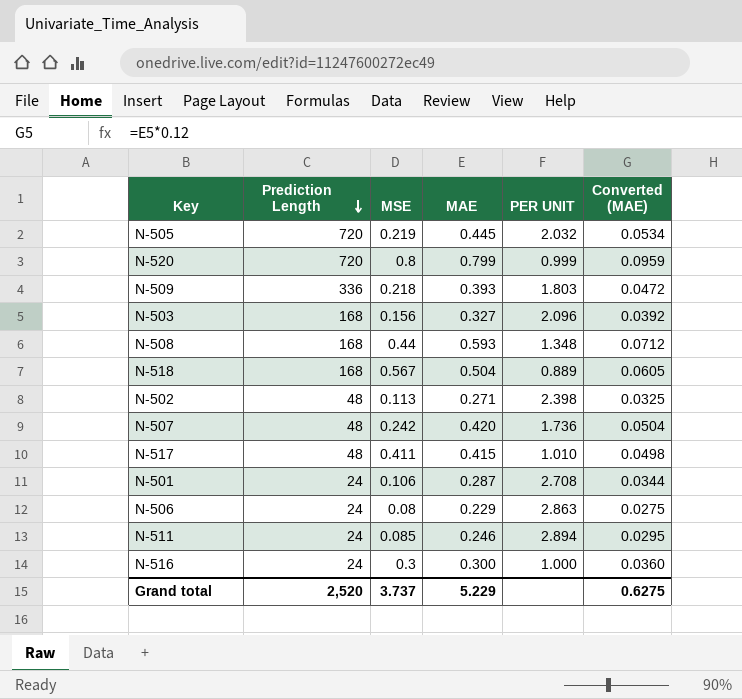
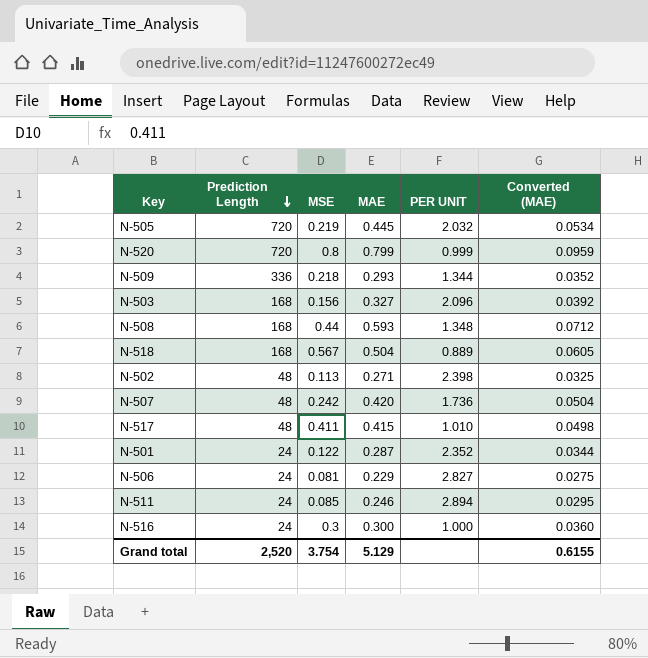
N-509 | MAE: 0.393 -> 0.293
N-509 | PER UNIT: 1.803 -> 1.344
N-509 | Converted (MAE): 0.0472 -> 0.0352
N-501 | MSE: 0.106 -> 0.122
N-501 | PER UNIT: 2.708 -> 2.352
N-506 | MSE: 0.08 -> 0.081
N-506 | PER UNIT: 2.863 -> 2.827
Grand total | MSE: 3.737 -> 3.754
Grand total | MAE: 5.229 -> 5.129
Grand total | Converted (MAE): 0.6275 -> 0.6155

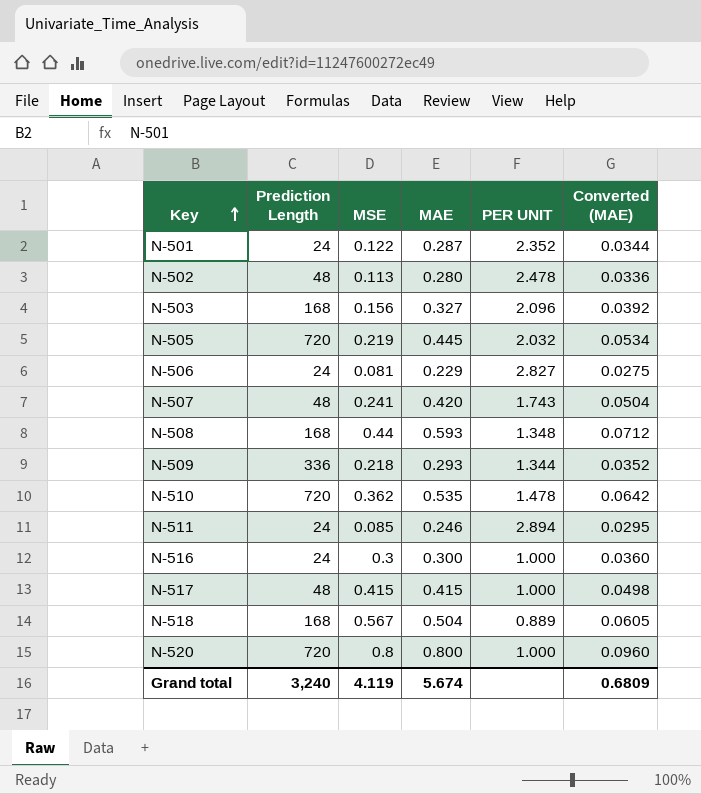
row order: Prediction Length descending -> Key ascending
N-502 | MAE: 0.271 -> 0.280
N-502 | PER UNIT: 2.398 -> 2.478
N-502 | Converted (MAE): 0.0325 -> 0.0336
N-507 | MSE: 0.242 -> 0.241
N-507 | PER UNIT: 1.736 -> 1.743
row N-510: none -> 720 | 0.362 | 0.535 | 1.478 | 0.0642
N-517 | MSE: 0.411 -> 0.415
N-517 | PER UNIT: 1.010 -> 1.000
N-520 | MAE: 0.799 -> 0.800
N-520 | PER UNIT: 0.999 -> 1.000
N-520 | Converted (MAE): 0.0959 -> 0.0960
Grand total | Prediction Length: 2,520 -> 3,240
Grand total | MSE: 3.754 -> 4.119
Grand total | MAE: 5.129 -> 5.674
Grand total | Converted (MAE): 0.6155 -> 0.6809

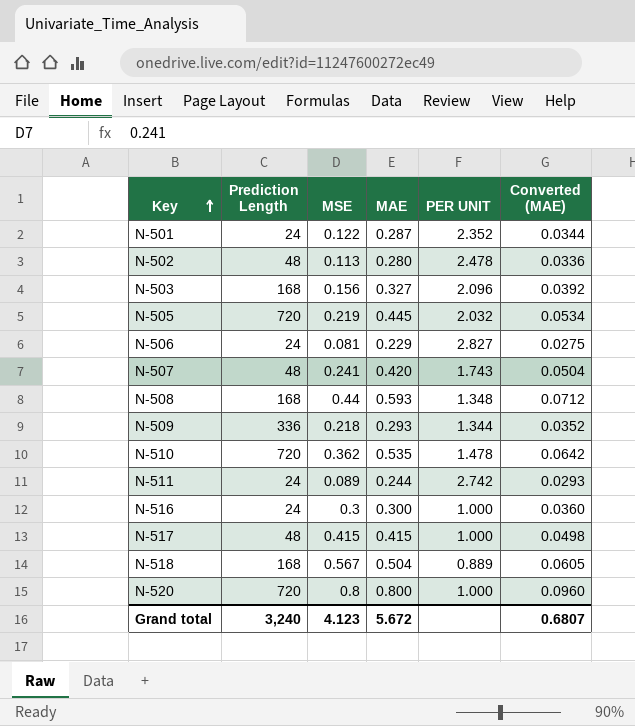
N-511 | MSE: 0.085 -> 0.089
N-511 | MAE: 0.246 -> 0.244
N-511 | PER UNIT: 2.894 -> 2.742
N-511 | Converted (MAE): 0.0295 -> 0.0293
Grand total | MSE: 4.119 -> 4.123
Grand total | MAE: 5.674 -> 5.672
Grand total | Converted (MAE): 0.6809 -> 0.6807

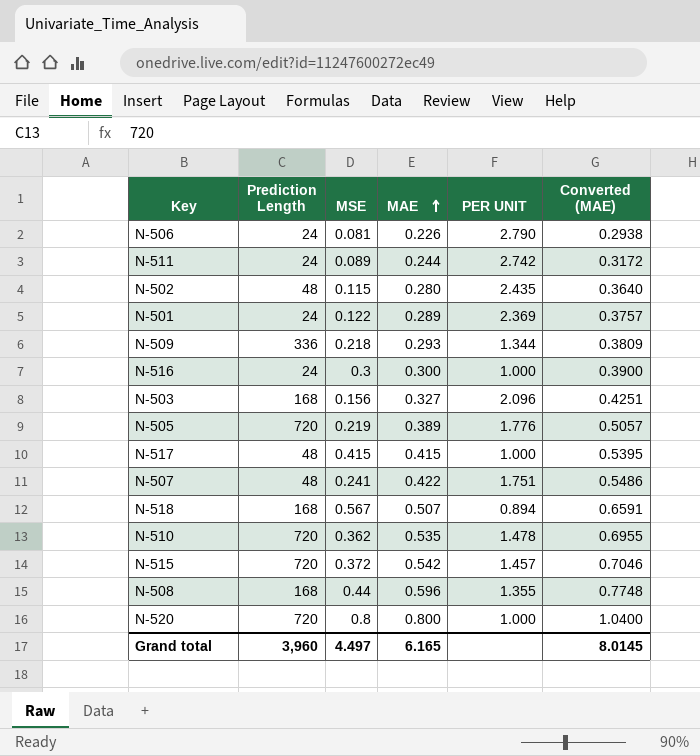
row order: Key ascending -> MAE ascending
column Converted (MAE) | formula: [MAE] * 0.12 -> [MAE] * 1.3
N-506 | MAE: 0.229 -> 0.226
N-506 | PER UNIT: 2.827 -> 2.790
N-502 | MSE: 0.113 -> 0.115
N-502 | PER UNIT: 2.478 -> 2.435
N-501 | MAE: 0.287 -> 0.289
N-501 | PER UNIT: 2.352 -> 2.369
N-505 | MAE: 0.445 -> 0.389
N-505 | PER UNIT: 2.032 -> 1.776
N-507 | MAE: 0.420 -> 0.422
N-507 | PER UNIT: 1.743 -> 1.751
N-518 | MAE: 0.504 -> 0.507
N-518 | PER UNIT: 0.889 -> 0.894
row N-515: none -> 720 | 0.372 | 0.542 | 1.457 | 0.7046
N-508 | MAE: 0.593 -> 0.596
N-508 | PER UNIT: 1.348 -> 1.355
Grand total | Prediction Length: 3,240 -> 3,960
Grand total | MSE: 4.123 -> 4.497
Grand total | MAE: 5.672 -> 6.165
Grand total | Converted (MAE): 0.6807 -> 8.0145

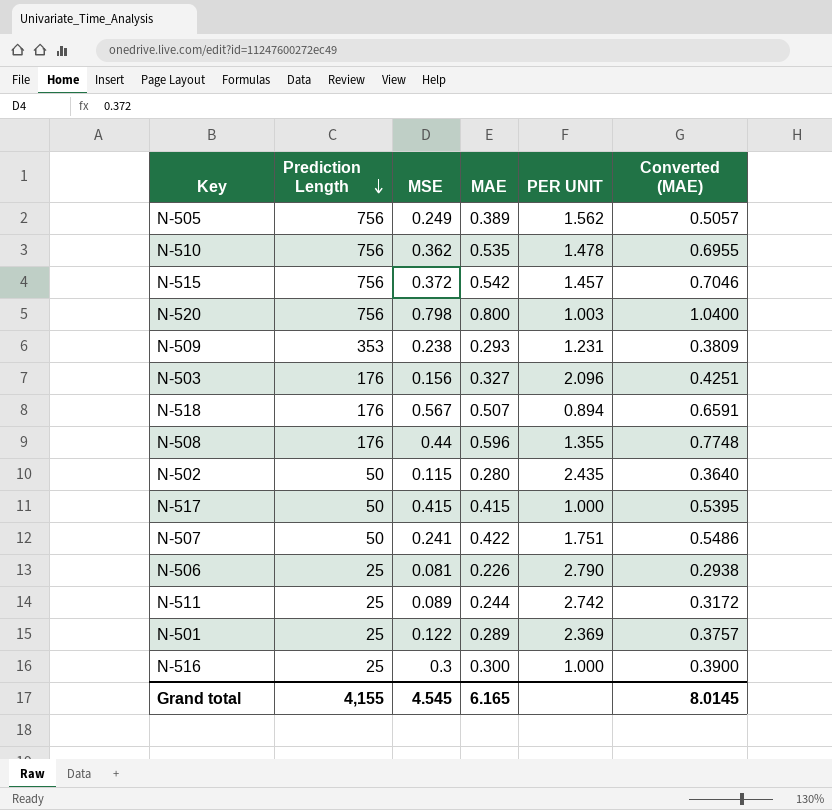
row order: MAE ascending -> Prediction Length descending
N-505 | Prediction Length: 720 -> 756
N-505 | MSE: 0.219 -> 0.249
N-505 | PER UNIT: 1.776 -> 1.562
N-510 | Prediction Length: 720 -> 756
N-515 | Prediction Length: 720 -> 756
N-520 | Prediction Length: 720 -> 756
N-520 | MSE: 0.8 -> 0.798
N-520 | PER UNIT: 1.000 -> 1.003
N-509 | Prediction Length: 336 -> 353
N-509 | MSE: 0.218 -> 0.238
N-509 | PER UNIT: 1.344 -> 1.231
N-503 | Prediction Length: 168 -> 176
N-518 | Prediction Length: 168 -> 176
N-508 | Prediction Length: 168 -> 176
N-502 | Prediction Length: 48 -> 50
N-517 | Prediction Length: 48 -> 50
N-507 | Prediction Length: 48 -> 50
N-506 | Prediction Length: 24 -> 25
N-511 | Prediction Length: 24 -> 25
N-501 | Prediction Length: 24 -> 25
N-516 | Prediction Length: 24 -> 25
Grand total | Prediction Length: 3,960 -> 4,155
Grand total | MSE: 4.497 -> 4.545

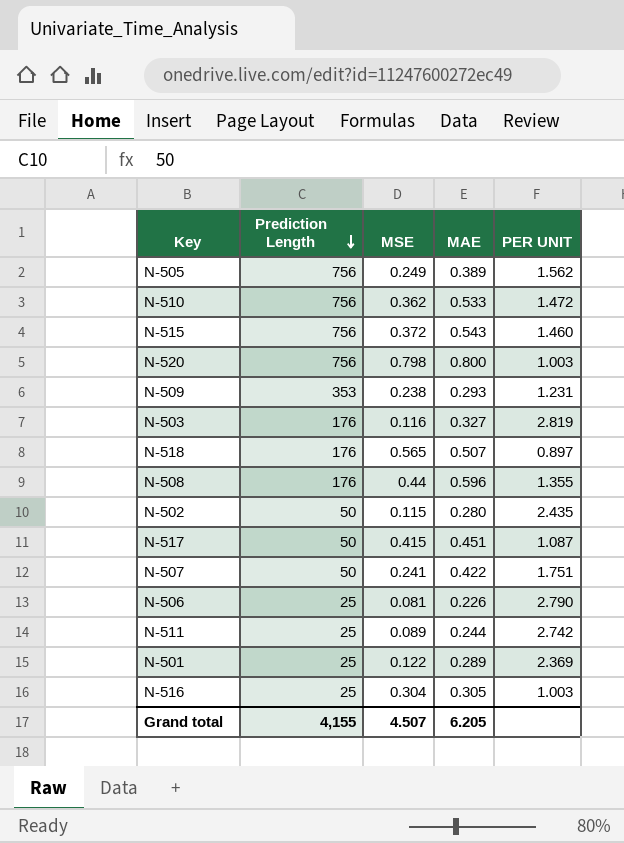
column Converted (MAE) | formula: [MAE] * 1.3 -> none
N-510 | MAE: 0.535 -> 0.533
N-510 | PER UNIT: 1.478 -> 1.472
N-515 | MAE: 0.542 -> 0.543
N-515 | PER UNIT: 1.457 -> 1.460
N-503 | MSE: 0.156 -> 0.116
N-503 | PER UNIT: 2.096 -> 2.819
N-518 | MSE: 0.567 -> 0.565
N-518 | PER UNIT: 0.894 -> 0.897
N-517 | MAE: 0.415 -> 0.451
N-517 | PER UNIT: 1.000 -> 1.087
N-516 | MSE: 0.3 -> 0.304
N-516 | MAE: 0.300 -> 0.305
N-516 | PER UNIT: 1.000 -> 1.003
Grand total | MSE: 4.545 -> 4.507
Grand total | MAE: 6.165 -> 6.205

